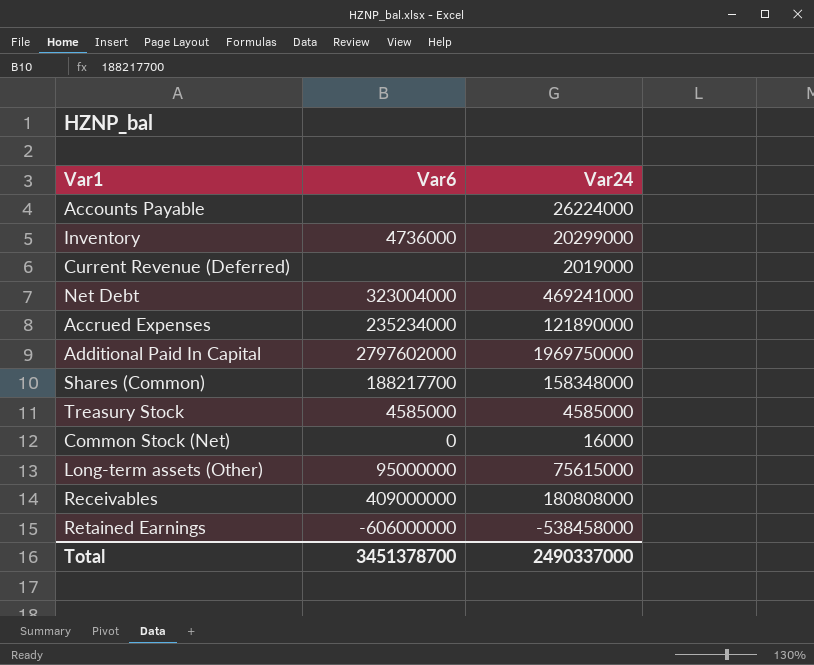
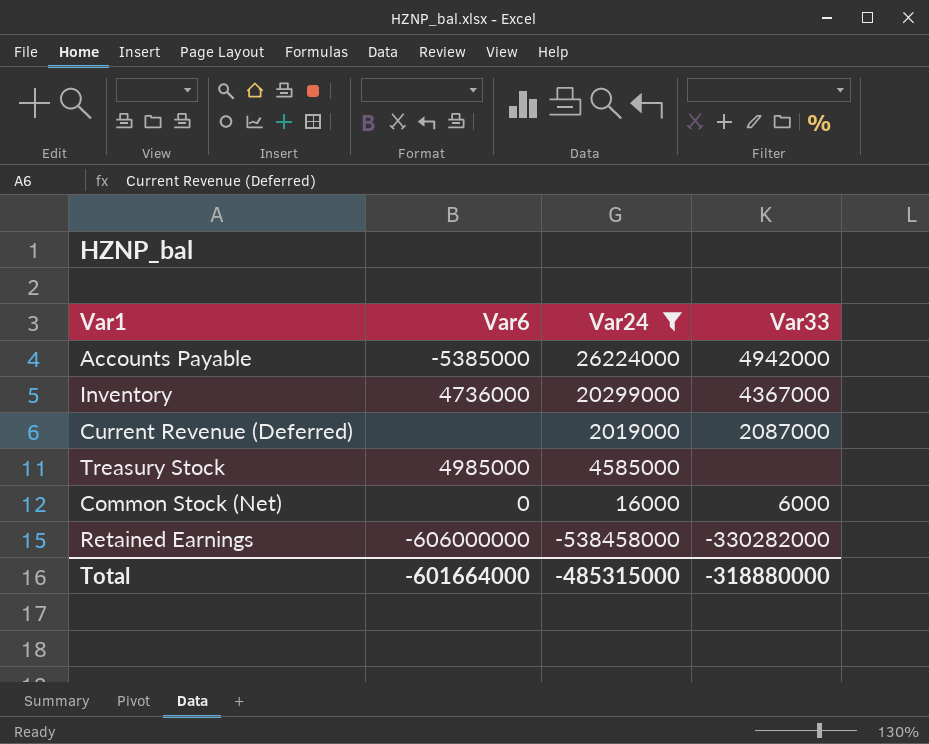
filter: none -> Var24 <= 26224000
column Var33 | position: none -> 4
Accounts Payable | Var6: none -> -5385000
Treasury Stock | Var6: 4585000 -> 4985000
Total | Var6: 3451378700 -> -601664000
Total | Var24: 2490337000 -> -485315000

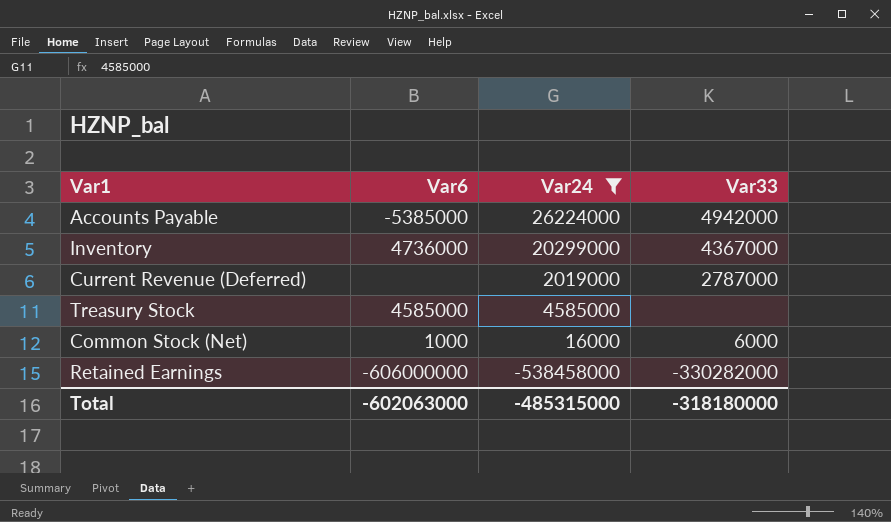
Current Revenue (Deferred) | Var33: 2087000 -> 2787000
Treasury Stock | Var6: 4985000 -> 4585000
Common Stock (Net) | Var6: 0 -> 1000
Total | Var6: -601664000 -> -602063000
Total | Var33: -318880000 -> -318180000

